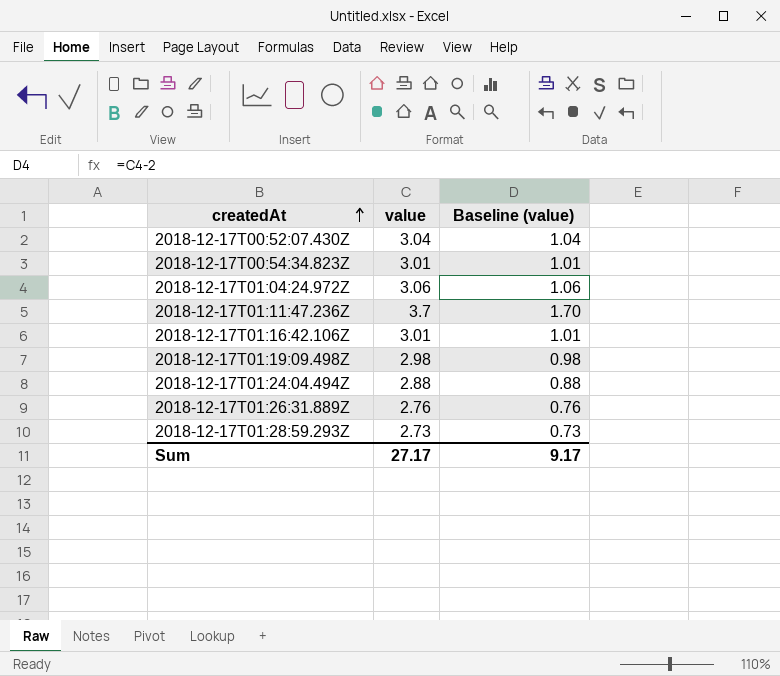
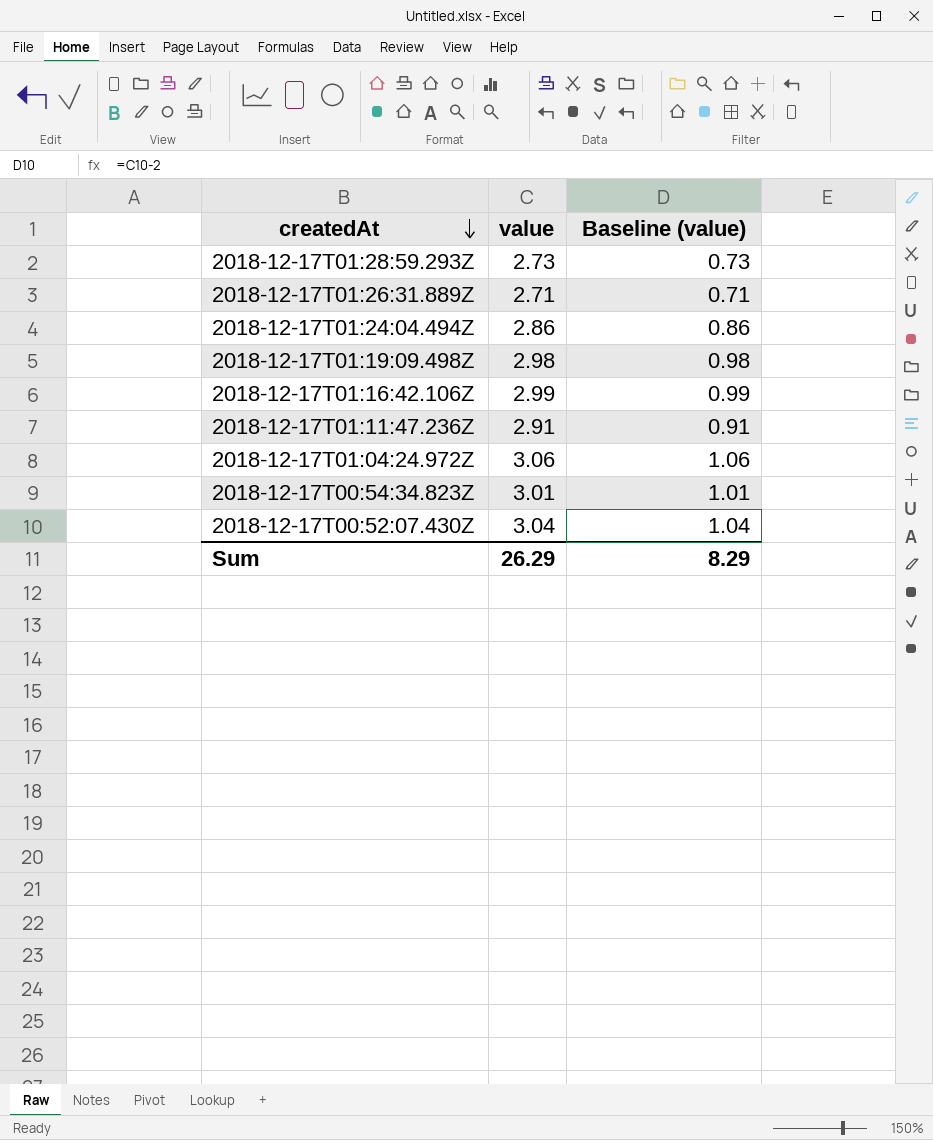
row order: createdAt ascending -> createdAt descending
2018-12-17T01:26:31.889Z | value: 2.76 -> 2.71
2018-12-17T01:26:31.889Z | Baseline (value): 0.76 -> 0.71
2018-12-17T01:24:04.494Z | value: 2.88 -> 2.86
2018-12-17T01:24:04.494Z | Baseline (value): 0.88 -> 0.86
2018-12-17T01:16:42.106Z | value: 3.01 -> 2.99
2018-12-17T01:16:42.106Z | Baseline (value): 1.01 -> 0.99
2018-12-17T01:11:47.236Z | value: 3.7 -> 2.91
2018-12-17T01:11:47.236Z | Baseline (value): 1.70 -> 0.91
Sum | value: 27.17 -> 26.29
Sum | Baseline (value): 9.17 -> 8.29

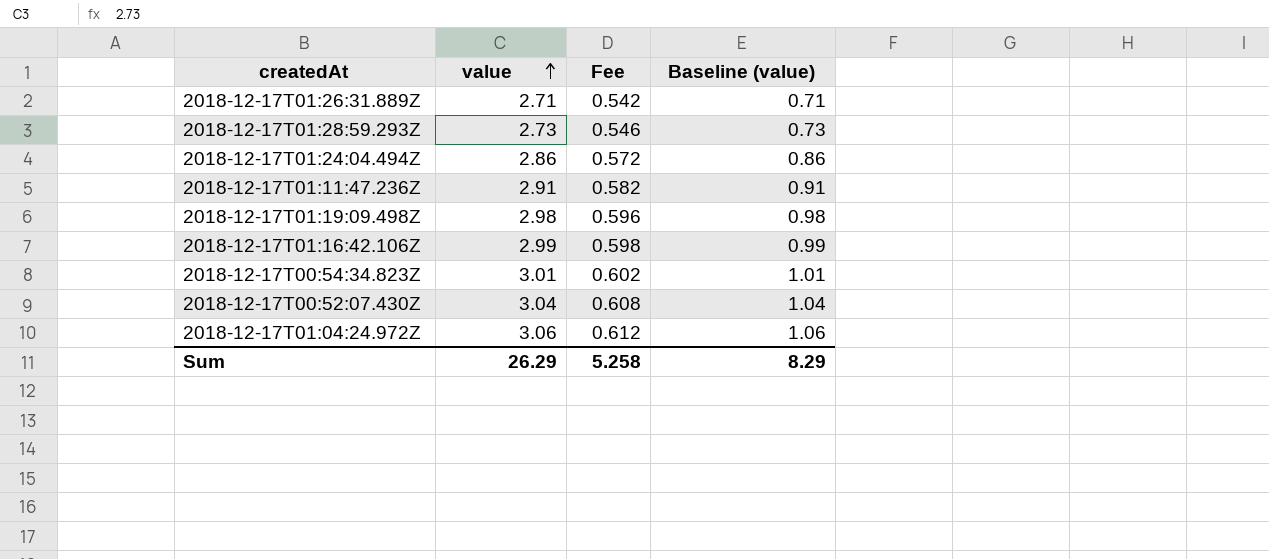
row order: createdAt descending -> value ascending
column Fee | formula: none -> [value] * 0.2

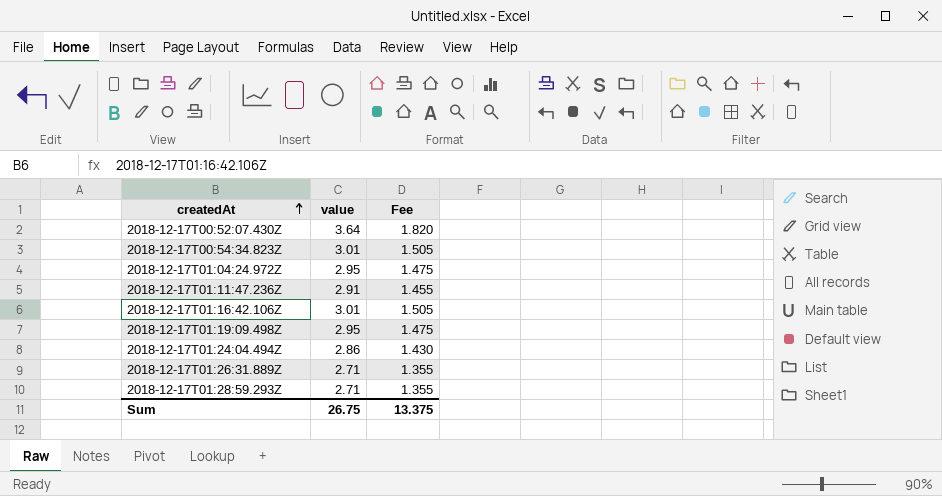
row order: value ascending -> createdAt ascending
column Baseline (value) | formula: [value] - 2 -> none
column Fee | formula: [value] * 0.2 -> [value] * 0.5
2018-12-17T00:52:07.430Z | value: 3.04 -> 3.64
2018-12-17T01:04:24.972Z | value: 3.06 -> 2.95
2018-12-17T01:16:42.106Z | value: 2.99 -> 3.01
2018-12-17T01:19:09.498Z | value: 2.98 -> 2.95
2018-12-17T01:28:59.293Z | value: 2.73 -> 2.71
Sum | value: 26.29 -> 26.75
Sum | Fee: 5.258 -> 13.375

